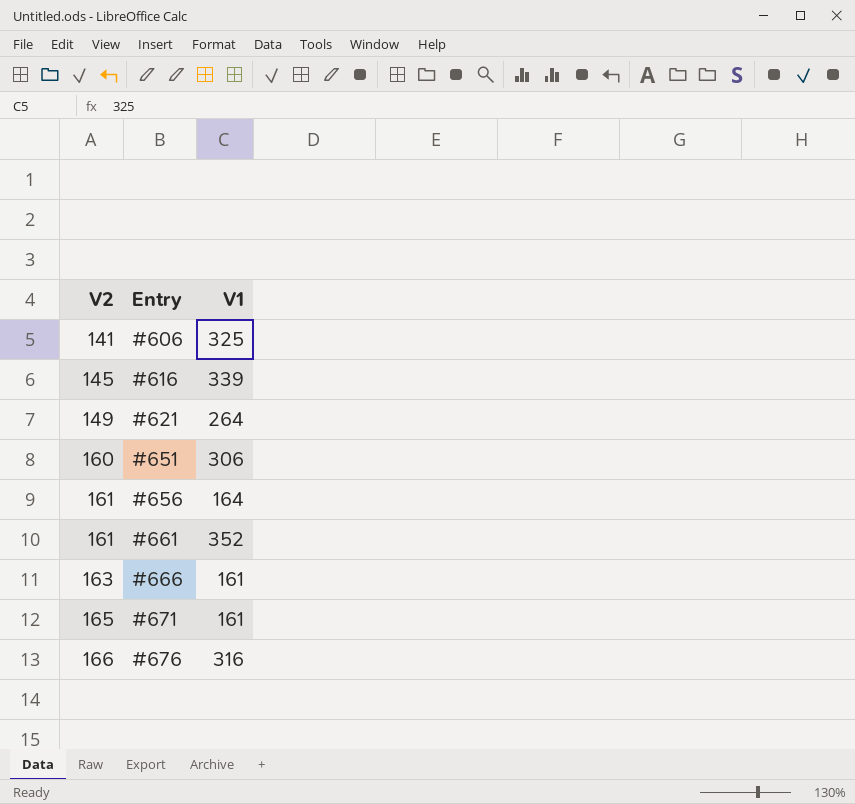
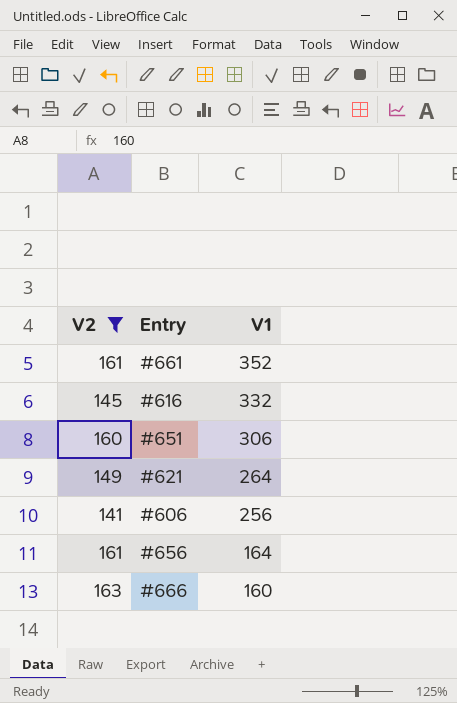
filter: none -> V2 <= 163
row order: V2 ascending -> V1 descending
#616 | V1: 339 -> 332
#606 | V1: 325 -> 256
#666 | V1: 161 -> 160

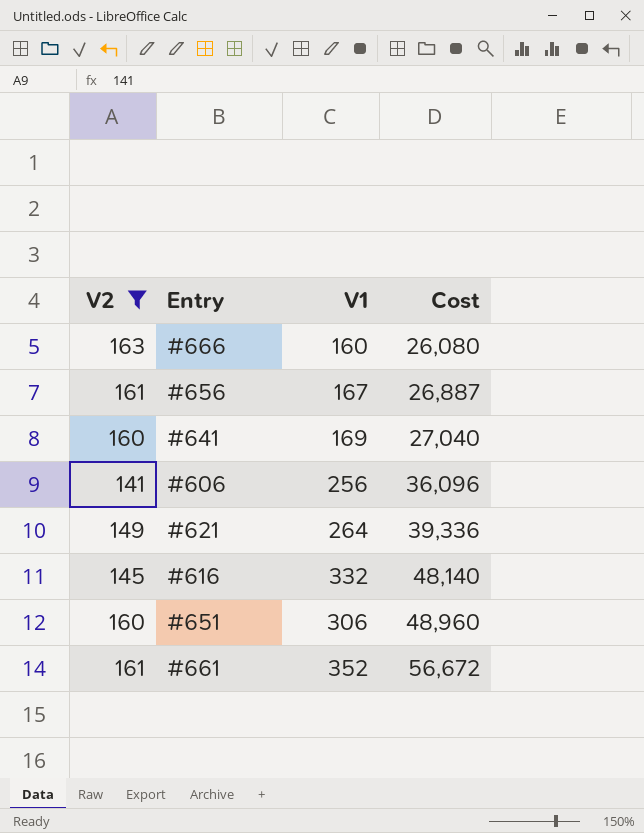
row order: V1 descending -> Cost ascending
column Cost | formula: none -> [V2] * [V1]
#656 | V1: 164 -> 167
row #641: none -> 160 | 169 | 27,040

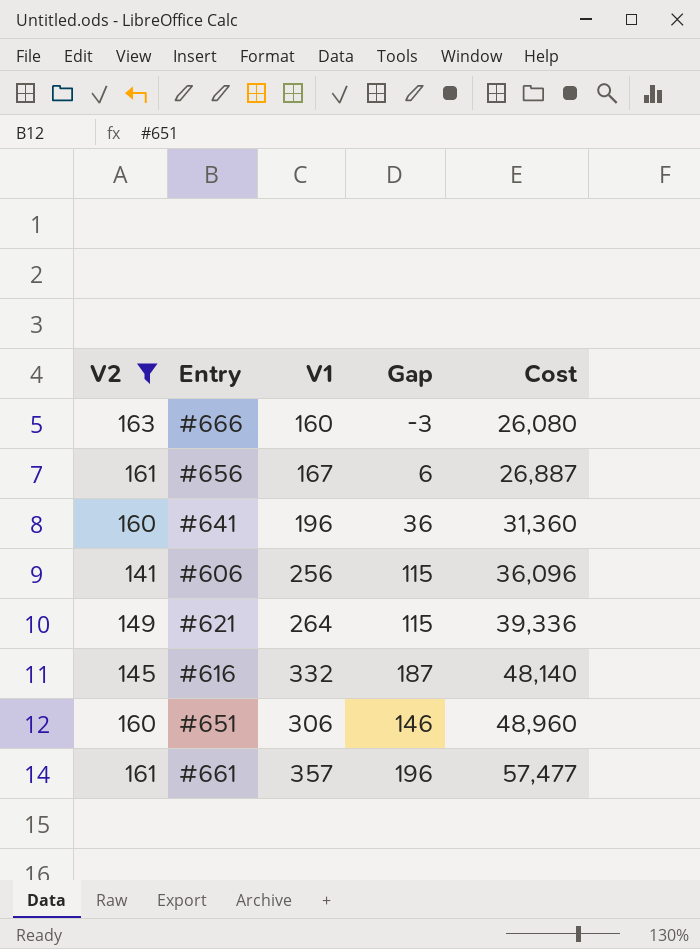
column Gap | formula: none -> [V1] - [V2]
#641 | V1: 169 -> 196
#641 | Cost: 27,040 -> 31,360
#661 | V1: 352 -> 357
#661 | Cost: 56,672 -> 57,477

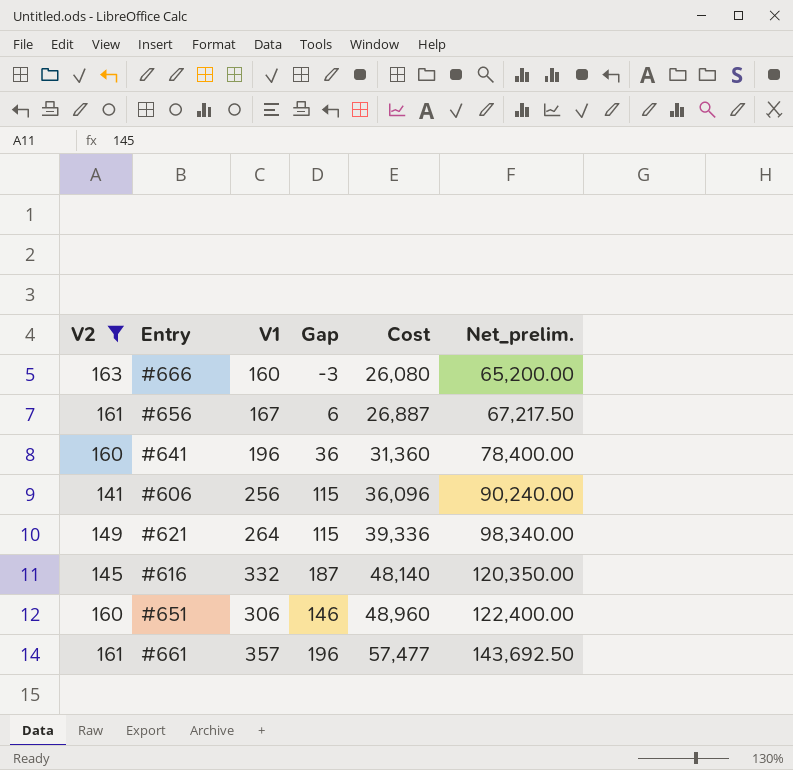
column Net_prelim. | formula: none -> [Cost] * 2.5

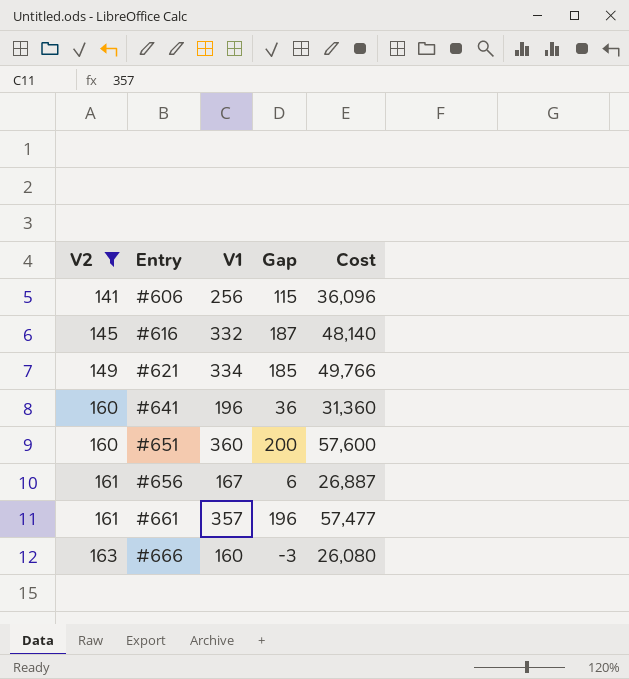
row order: Cost ascending -> V2 ascending
column Net_prelim. | formula: [Cost] * 2.5 -> none
#621 | V1: 264 -> 334
#621 | Gap: 115 -> 185
#621 | Cost: 39,336 -> 49,766
#651 | V1: 306 -> 360
#651 | Gap: 146 -> 200
#651 | Cost: 48,960 -> 57,600

